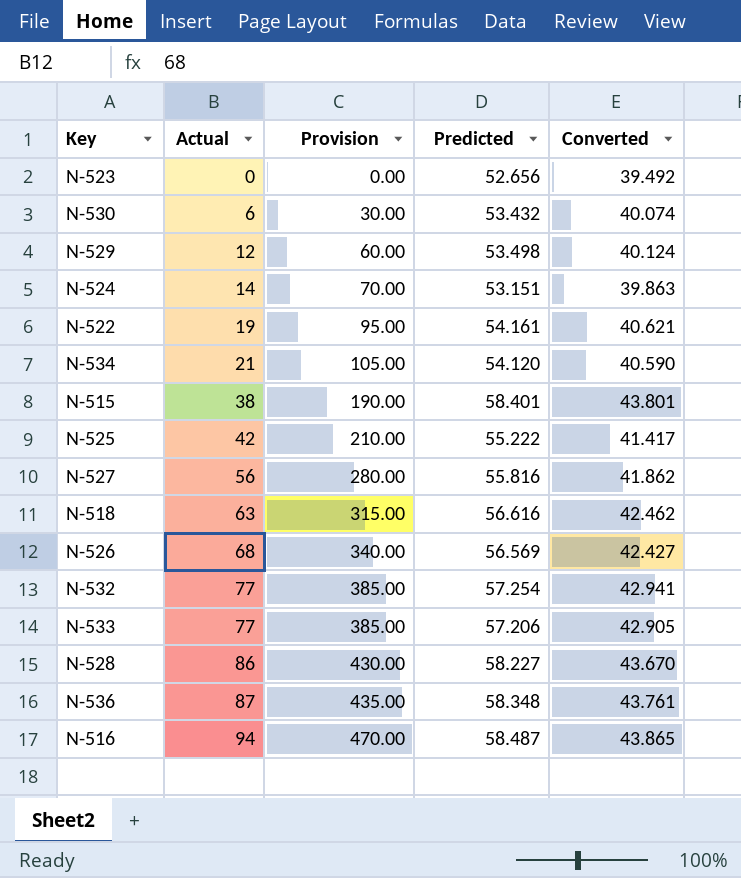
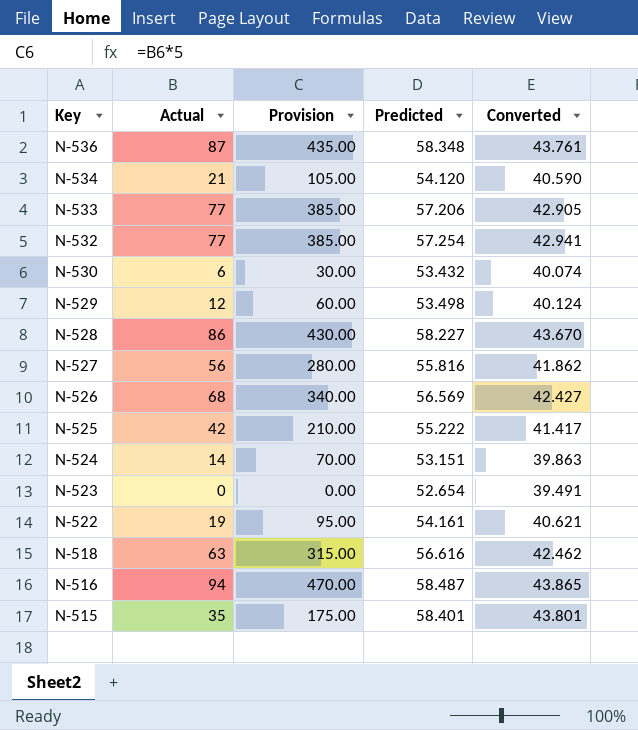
row order: Actual ascending -> Key descending
N-523 | Predicted: 52.656 -> 52.654
N-523 | Converted: 39.492 -> 39.491
N-515 | Actual: 38 -> 35
N-515 | Provision: 190.00 -> 175.00

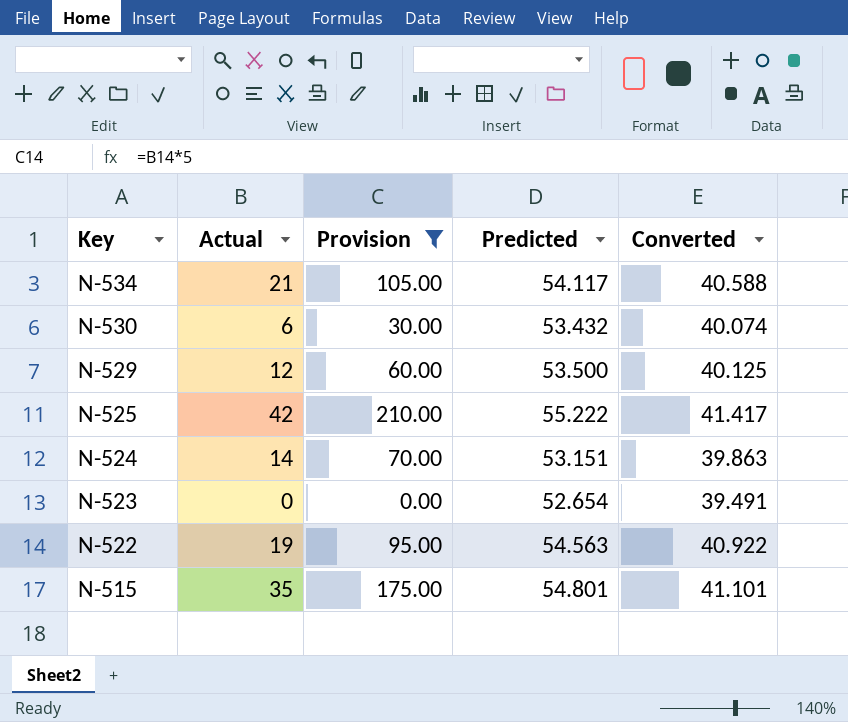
filter: none -> Provision <= 210.00
N-534 | Predicted: 54.120 -> 54.117
N-534 | Converted: 40.590 -> 40.588
N-529 | Predicted: 53.498 -> 53.500
N-529 | Converted: 40.124 -> 40.125
N-522 | Predicted: 54.161 -> 54.563
N-522 | Converted: 40.621 -> 40.922
N-515 | Predicted: 58.401 -> 54.801
N-515 | Converted: 43.801 -> 41.101

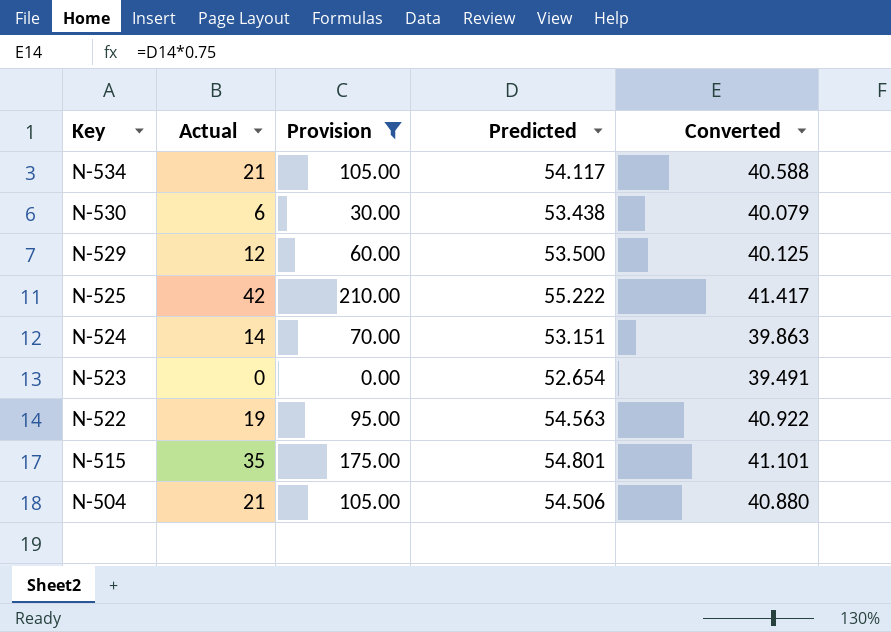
N-530 | Predicted: 53.432 -> 53.438
N-530 | Converted: 40.074 -> 40.079
row N-504: none -> 21 | 105.00 | 54.506 | 40.880

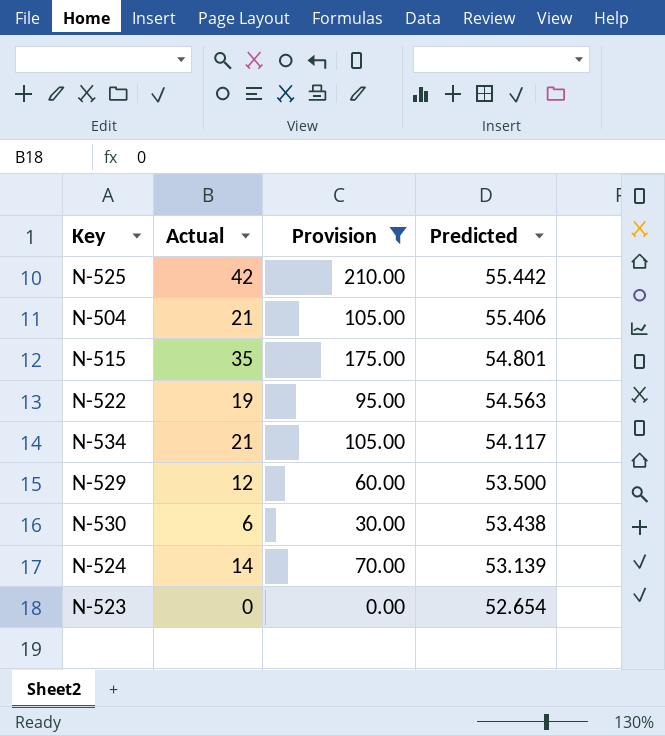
row order: Key descending -> Predicted descending
column Converted | formula: [Predicted] * 0.75 -> none
N-525 | Predicted: 55.222 -> 55.442
N-504 | Predicted: 54.506 -> 55.406
N-524 | Predicted: 53.151 -> 53.139

